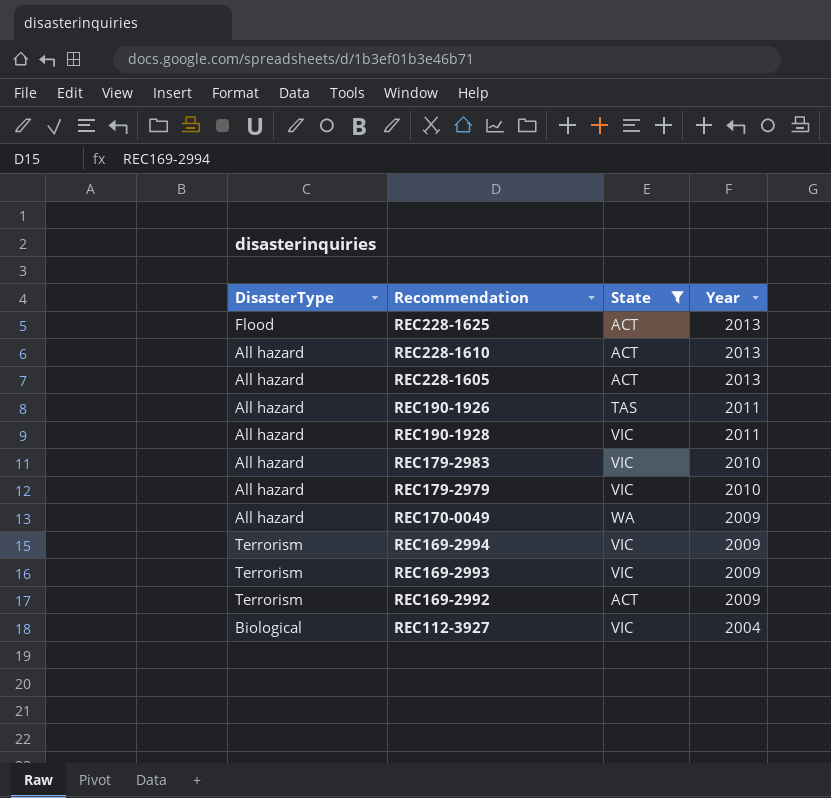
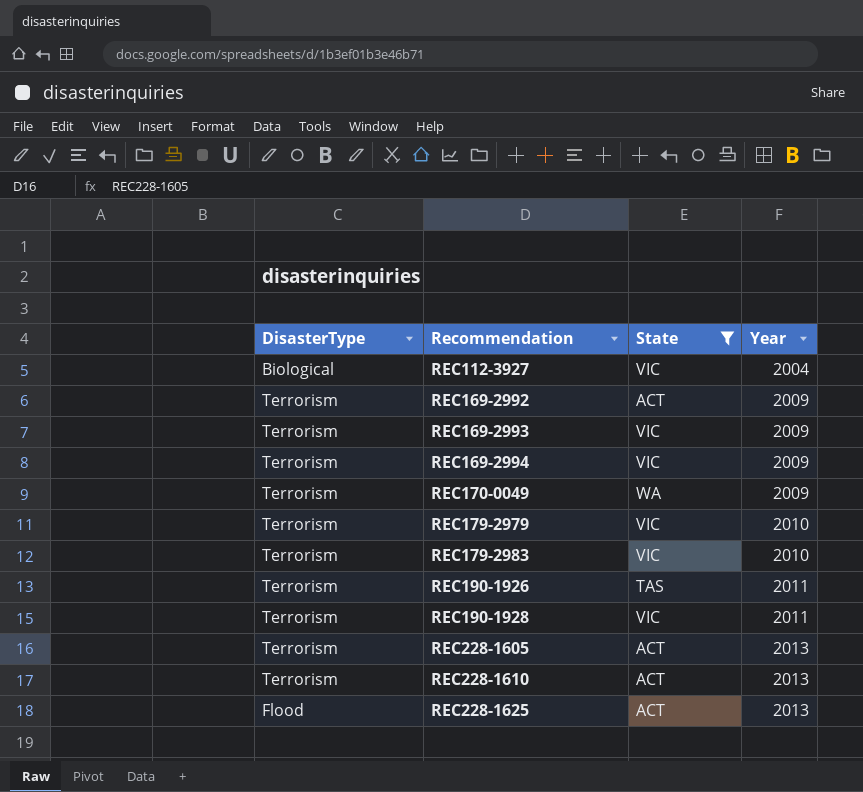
row order: Year descending -> Recommendation ascending
REC170-0049 | DisasterType: All hazard -> Terrorism
REC179-2979 | DisasterType: All hazard -> Terrorism
REC179-2983 | DisasterType: All hazard -> Terrorism
REC190-1926 | DisasterType: All hazard -> Terrorism
REC190-1928 | DisasterType: All hazard -> Terrorism
REC228-1605 | DisasterType: All hazard -> Terrorism
REC228-1610 | DisasterType: All hazard -> Terrorism

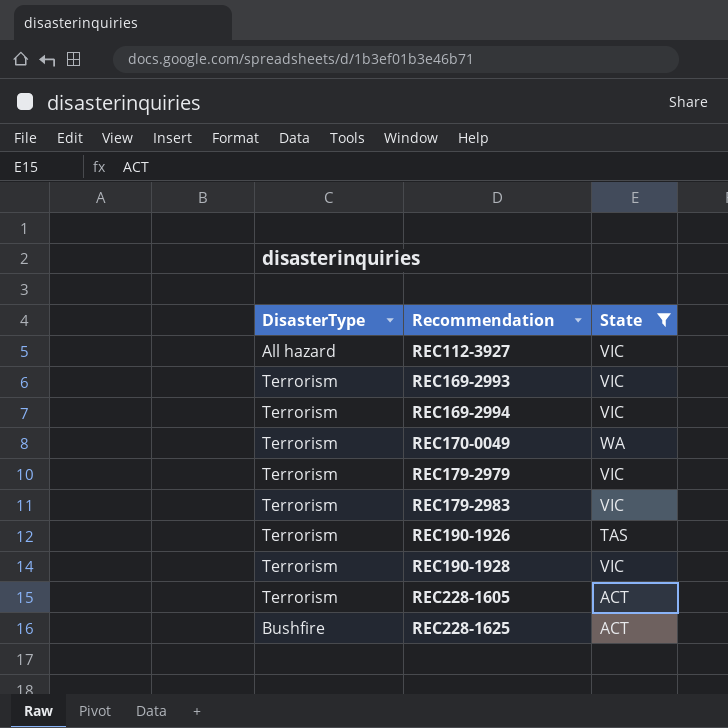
column Year | position: 4 -> none
row REC169-2992: Terrorism | ACT | 2009 -> none
row REC228-1610: Terrorism | ACT | 2013 -> none
REC112-3927 | DisasterType: Biological -> All hazard
REC228-1625 | DisasterType: Flood -> Bushfire

